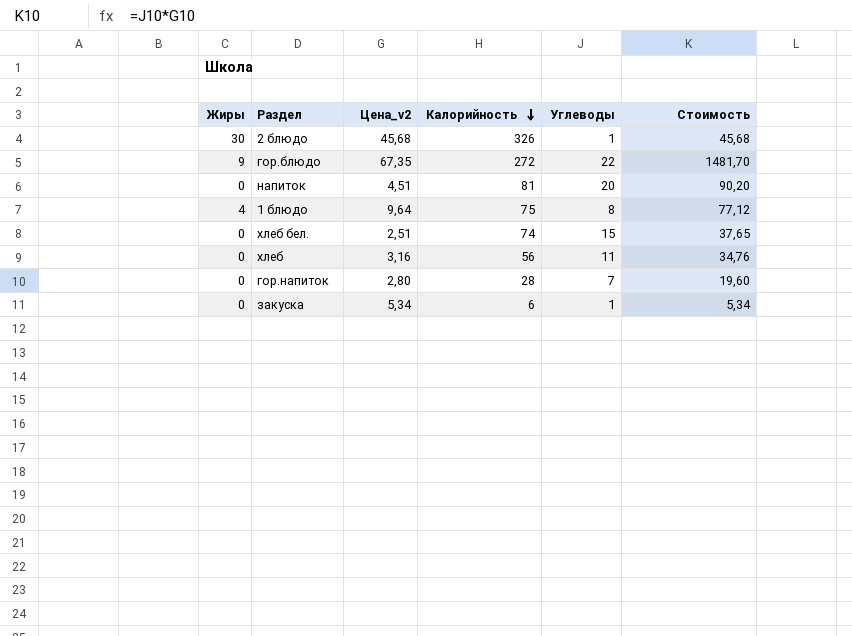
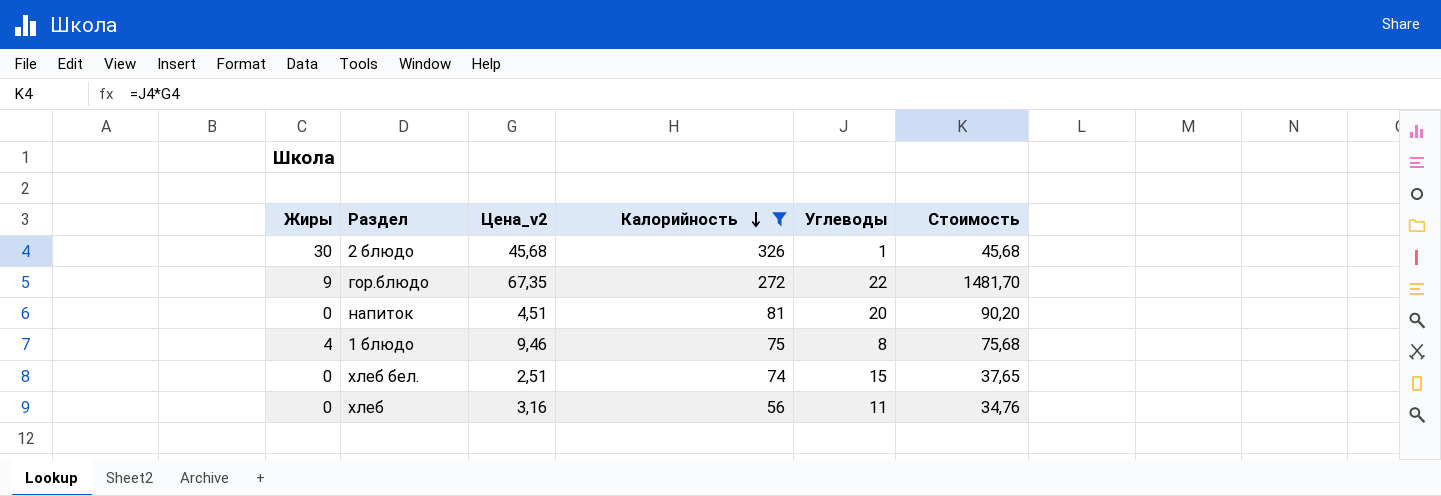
filter: none -> Калорийность >= 56
1 блюдо | Цена_v2: 9,64 -> 9,46
1 блюдо | Стоимость: 77,12 -> 75,68

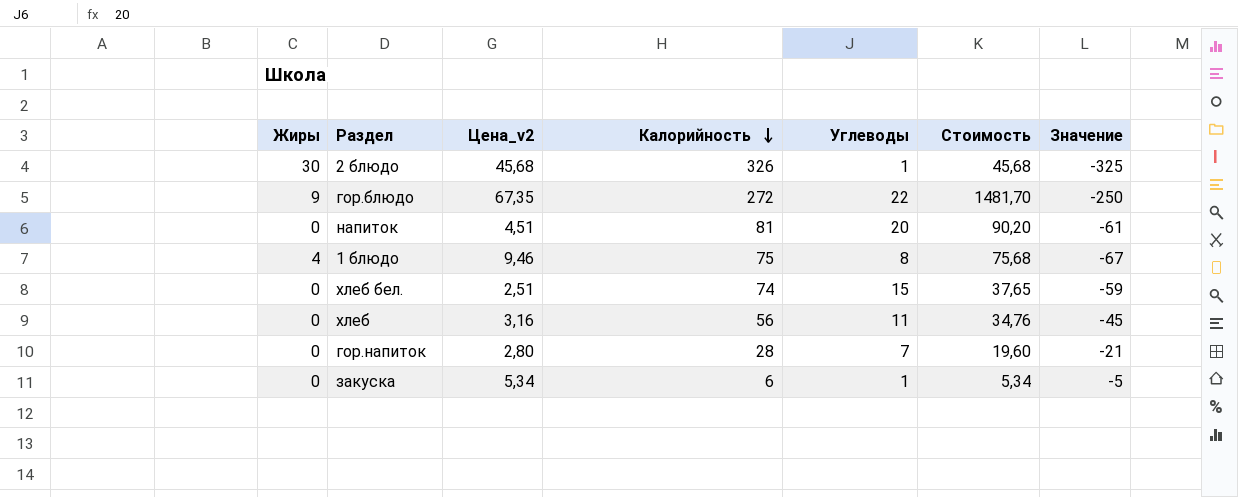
filter: Калорийность >= 56 -> none
column Значение | formula: none -> [Углеводы] - [Калорийность]

